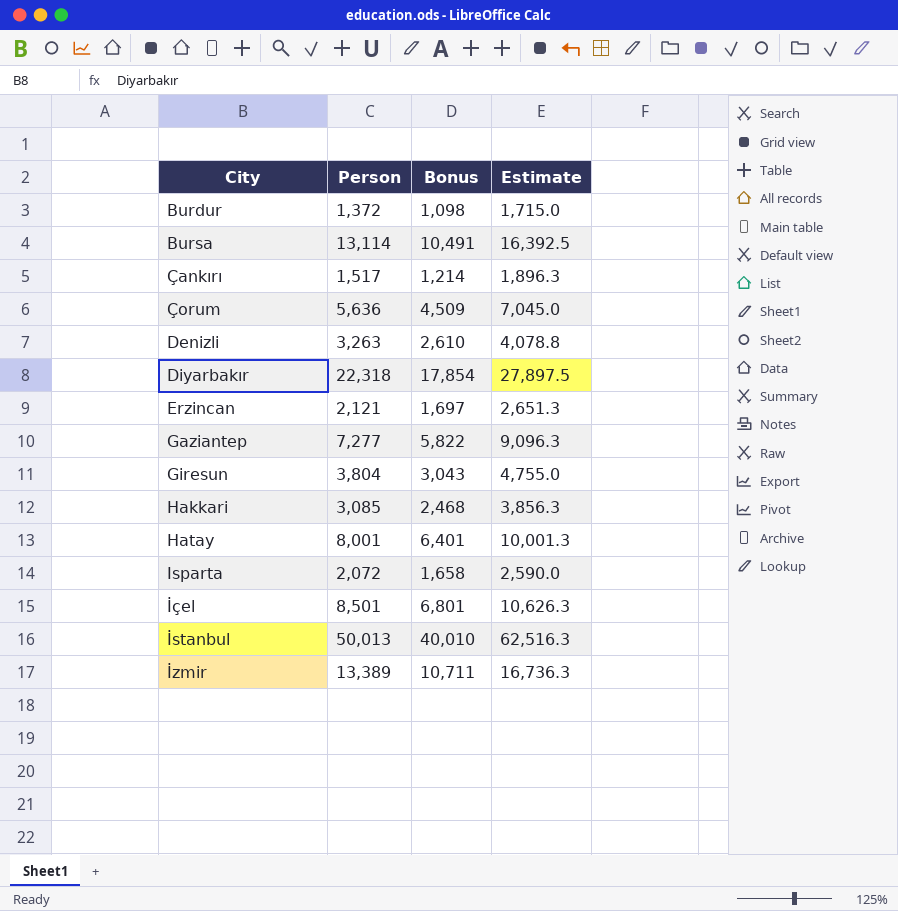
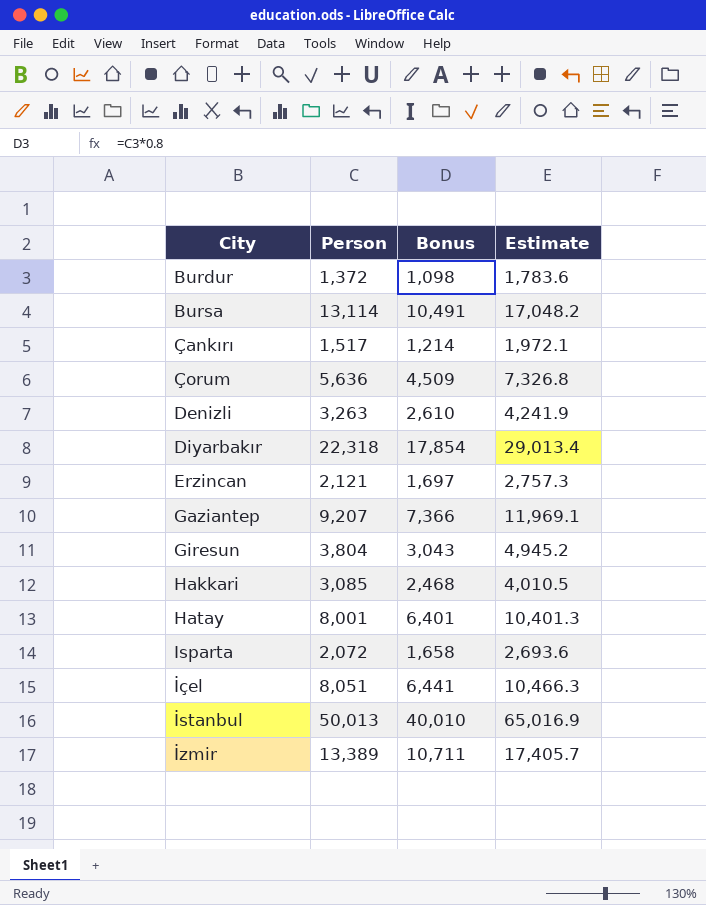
column Estimate | formula: [Person] * 1.25 -> [Person] * 1.3
Gaziantep | Person: 7,277 -> 9,207
Gaziantep | Bonus: 5,822 -> 7,366
İçel | Person: 8,501 -> 8,051
İçel | Bonus: 6,801 -> 6,441

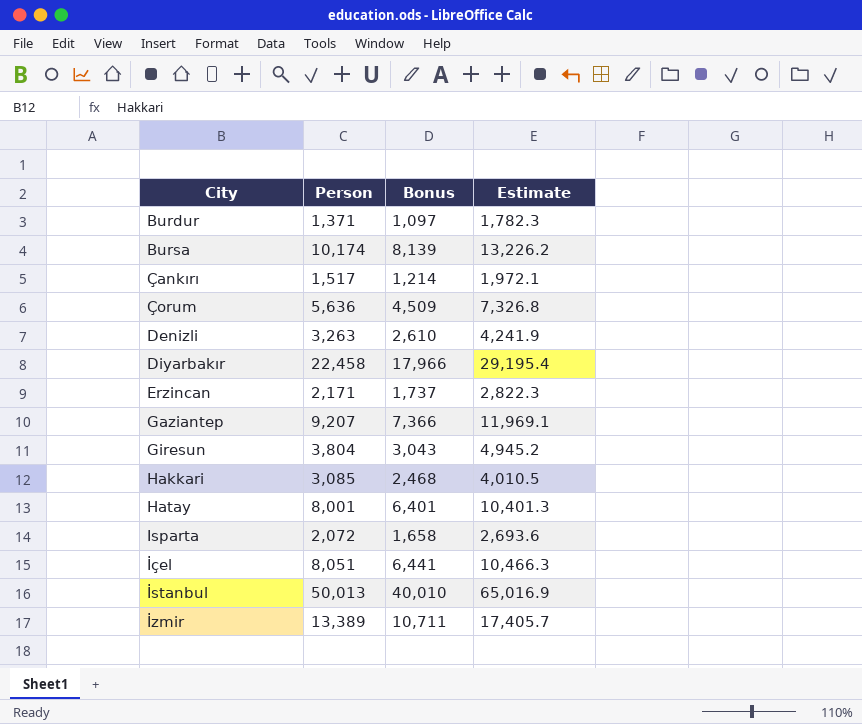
Burdur | Person: 1,372 -> 1,371
Burdur | Bonus: 1,098 -> 1,097
Burdur | Estimate: 1,783.6 -> 1,782.3
Bursa | Person: 13,114 -> 10,174
Bursa | Bonus: 10,491 -> 8,139
Bursa | Estimate: 17,048.2 -> 13,226.2
Diyarbakır | Person: 22,318 -> 22,458
Diyarbakır | Bonus: 17,854 -> 17,966
Diyarbakır | Estimate: 29,013.4 -> 29,195.4
Erzincan | Person: 2,121 -> 2,171
Erzincan | Bonus: 1,697 -> 1,737
Erzincan | Estimate: 2,757.3 -> 2,822.3

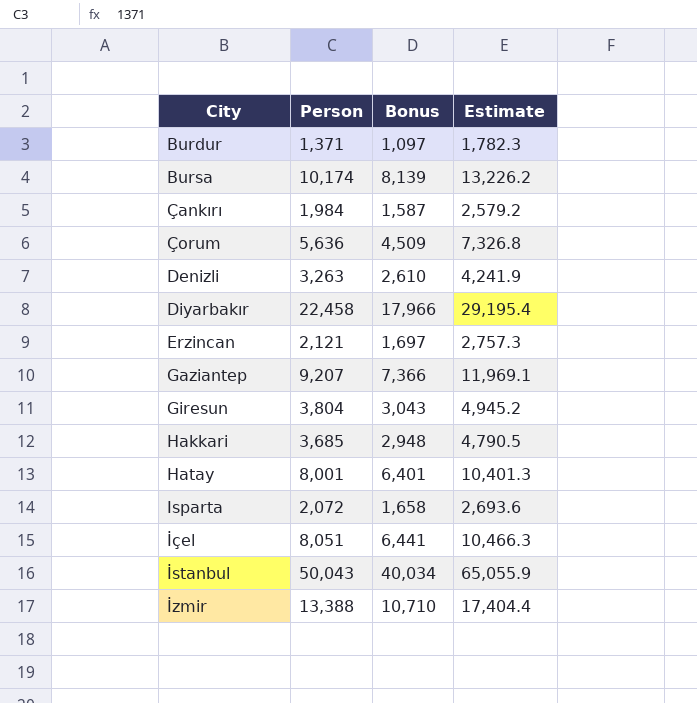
Çankırı | Person: 1,517 -> 1,984
Çankırı | Bonus: 1,214 -> 1,587
Çankırı | Estimate: 1,972.1 -> 2,579.2
Erzincan | Person: 2,171 -> 2,121
Erzincan | Bonus: 1,737 -> 1,697
Erzincan | Estimate: 2,822.3 -> 2,757.3
Hakkari | Person: 3,085 -> 3,685
Hakkari | Bonus: 2,468 -> 2,948
Hakkari | Estimate: 4,010.5 -> 4,790.5
İstanbul | Person: 50,013 -> 50,043
İstanbul | Bonus: 40,010 -> 40,034
İstanbul | Estimate: 65,016.9 -> 65,055.9
İzmir | Person: 13,389 -> 13,388
İzmir | Bonus: 10,711 -> 10,710
İzmir | Estimate: 17,405.7 -> 17,404.4

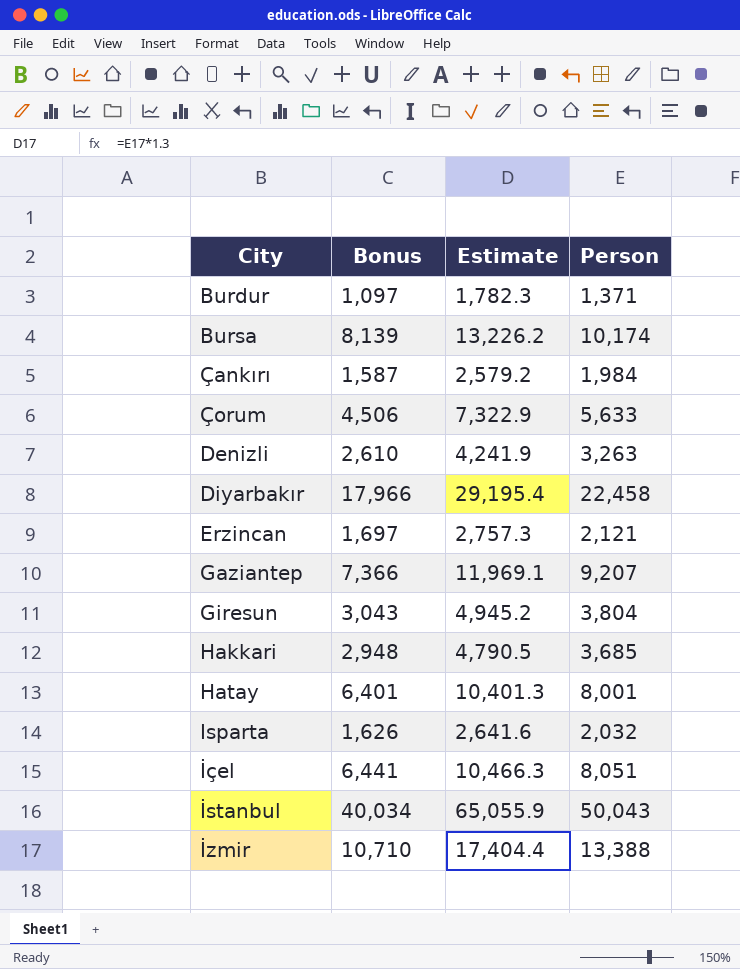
column Person | position: 2 -> 4
Çorum | Bonus: 4,509 -> 4,506
Çorum | Estimate: 7,326.8 -> 7,322.9
Çorum | Person: 5,636 -> 5,633
Isparta | Bonus: 1,658 -> 1,626
Isparta | Estimate: 2,693.6 -> 2,641.6
Isparta | Person: 2,072 -> 2,032

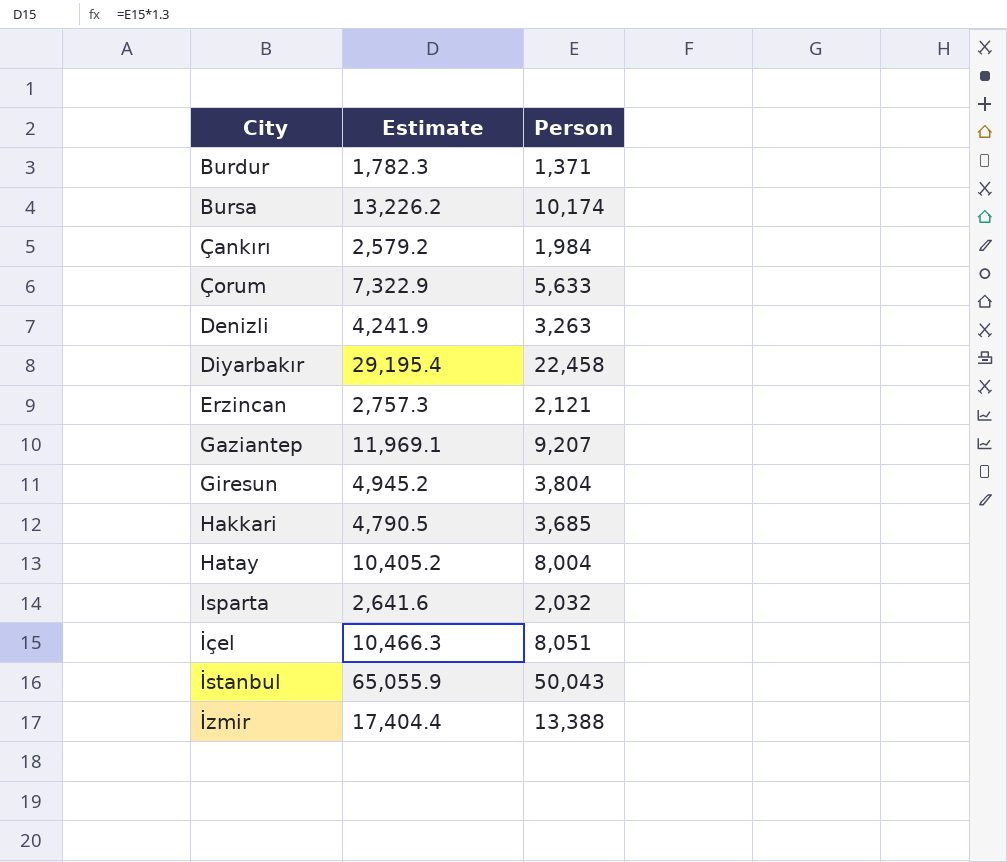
column Bonus | formula: [Person] * 0.8 -> none
Hatay | Estimate: 10,401.3 -> 10,405.2
Hatay | Person: 8,001 -> 8,004

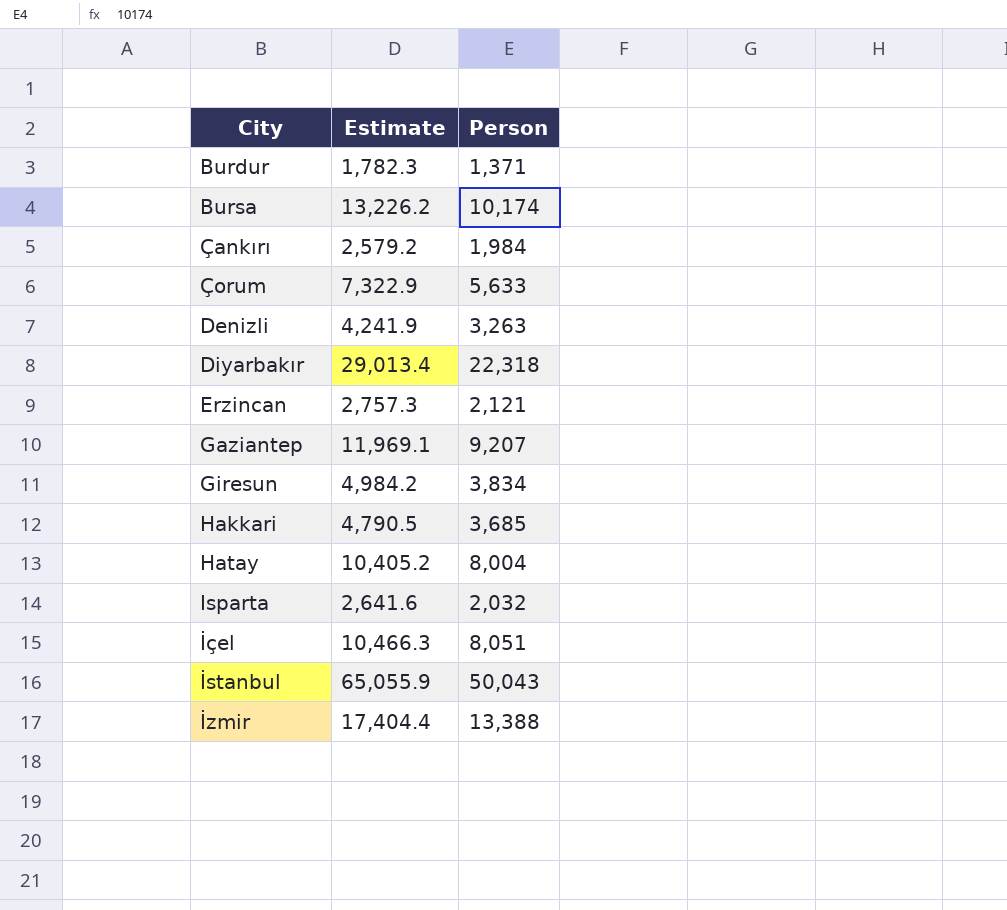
Diyarbakır | Estimate: 29,195.4 -> 29,013.4
Diyarbakır | Person: 22,458 -> 22,318
Giresun | Estimate: 4,945.2 -> 4,984.2
Giresun | Person: 3,804 -> 3,834

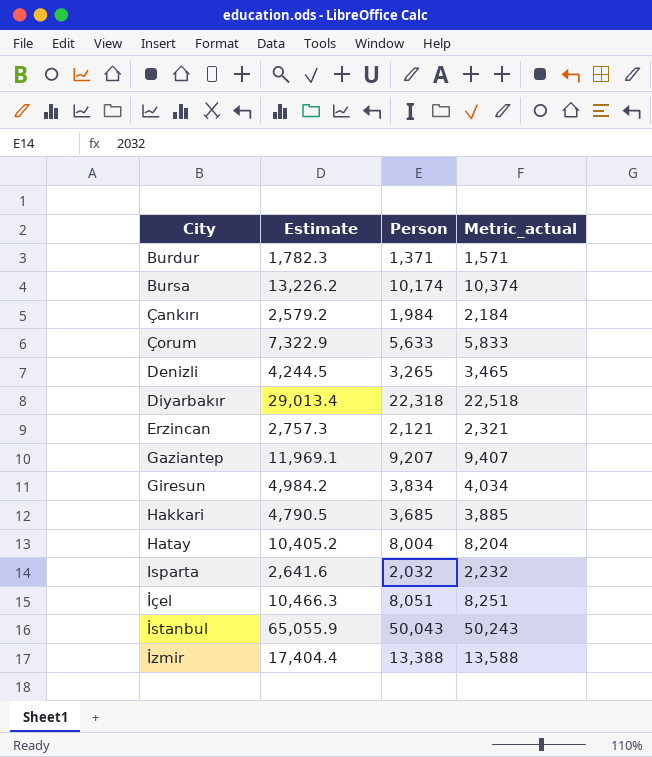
column Metric_actual | formula: none -> [Person] + 200
Denizli | Estimate: 4,241.9 -> 4,244.5
Denizli | Person: 3,263 -> 3,265

